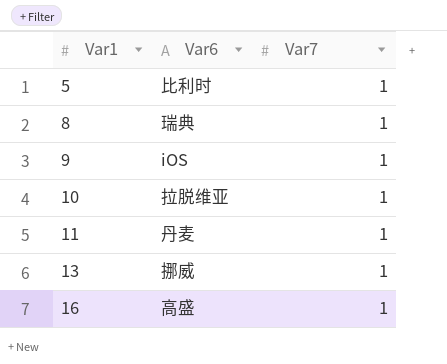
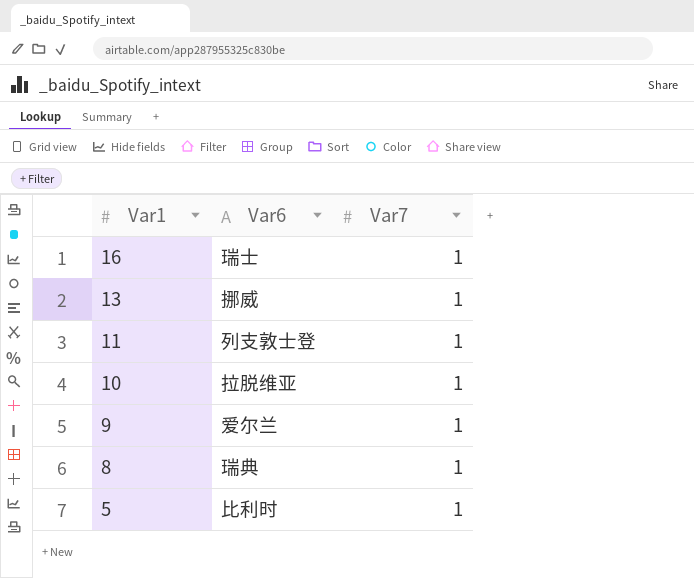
row order: Var1 ascending -> Var1 descending
16 | Var6: 高盛 -> 瑞士
11 | Var6: 丹麦 -> 列支敦士登
9 | Var6: iOS -> 爱尔兰

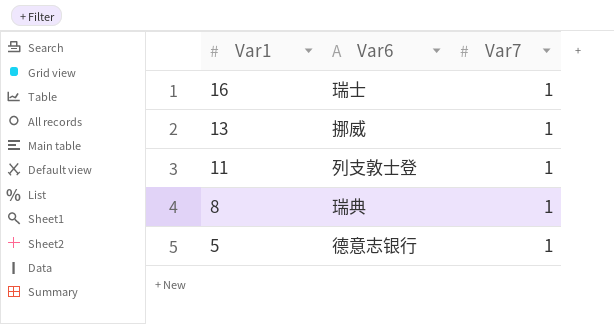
row 10: 拉脱维亚 | 1 -> none
row 9: 爱尔兰 | 1 -> none
5 | Var6: 比利时 -> 德意志银行

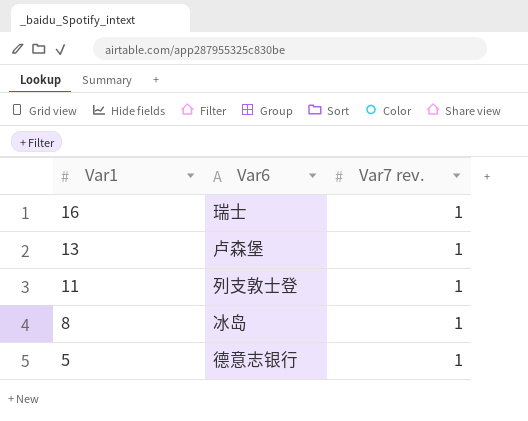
column name: Var7 -> Var7 rev.
13 | Var6: 挪威 -> 卢森堡
8 | Var6: 瑞典 -> 冰岛

